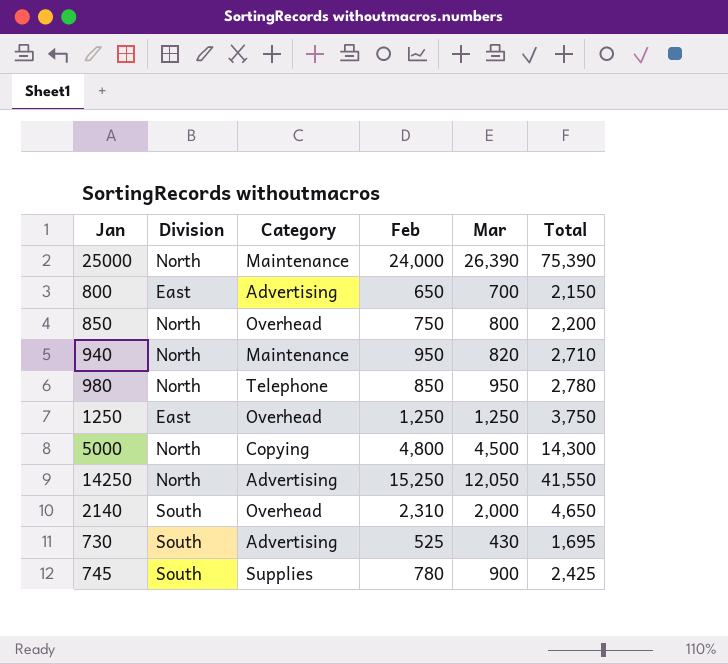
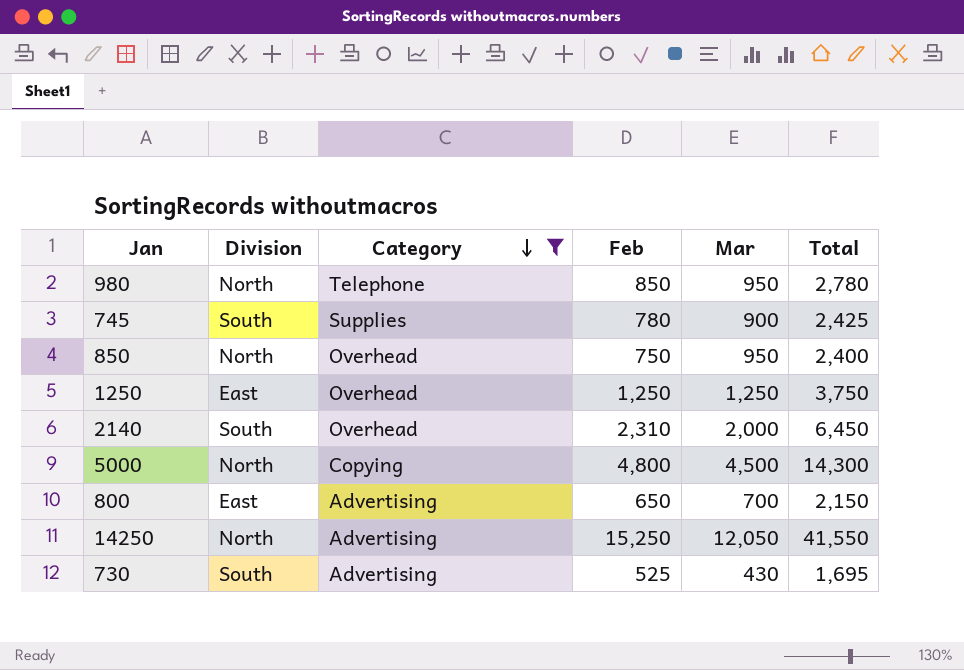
filter: none -> Category != Maintenance
row order: none -> Category descending
850 | Mar: 800 -> 950
850 | Total: 2,200 -> 2,400
2140 | Total: 4,650 -> 6,450

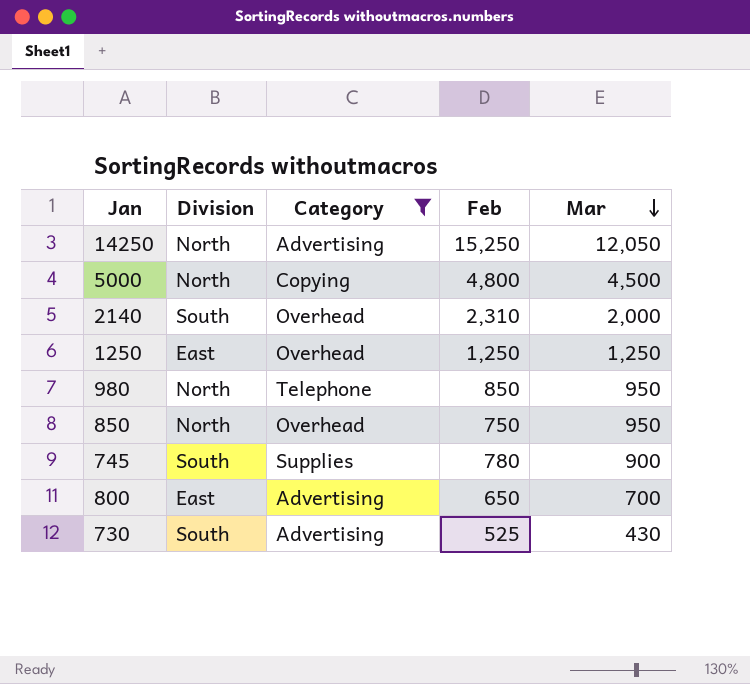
row order: Category descending -> Mar descending
column Total | position: 6 -> none

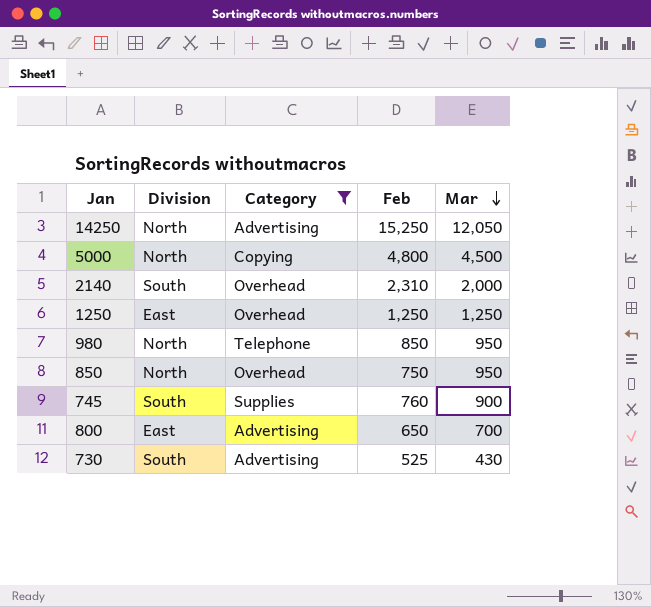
745 | Feb: 780 -> 760

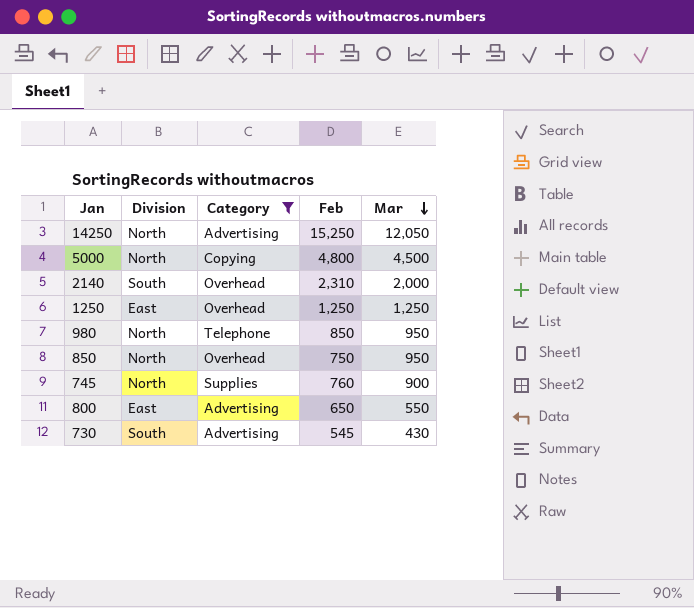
745 | Division: South -> North
800 | Mar: 700 -> 550
730 | Feb: 525 -> 545

